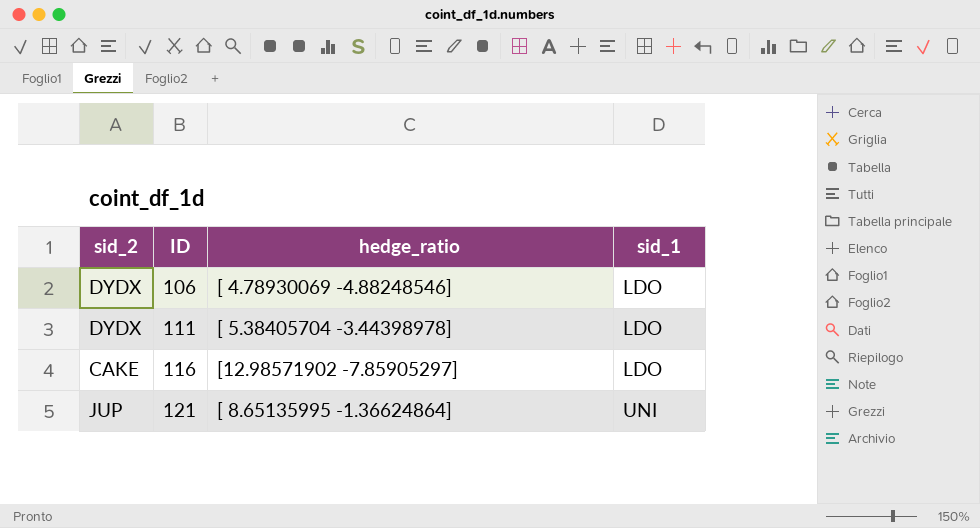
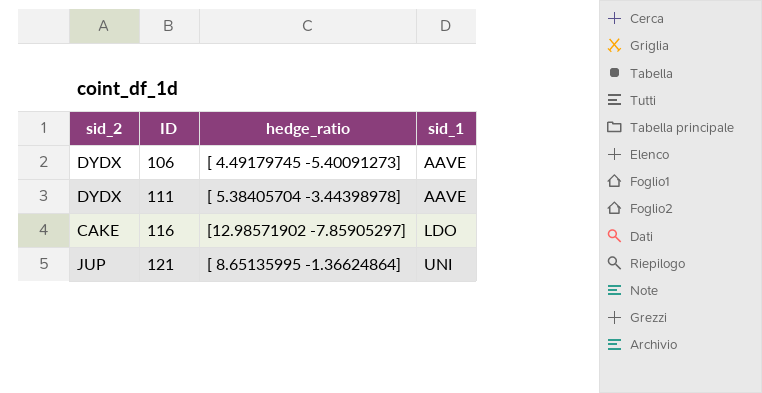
106 | hedge_ratio: [ 4.78930069 -4.88248546] -> [ 4.49179745 -5.40091273]
106 | sid_1: LDO -> AAVE
111 | sid_1: LDO -> AAVE

